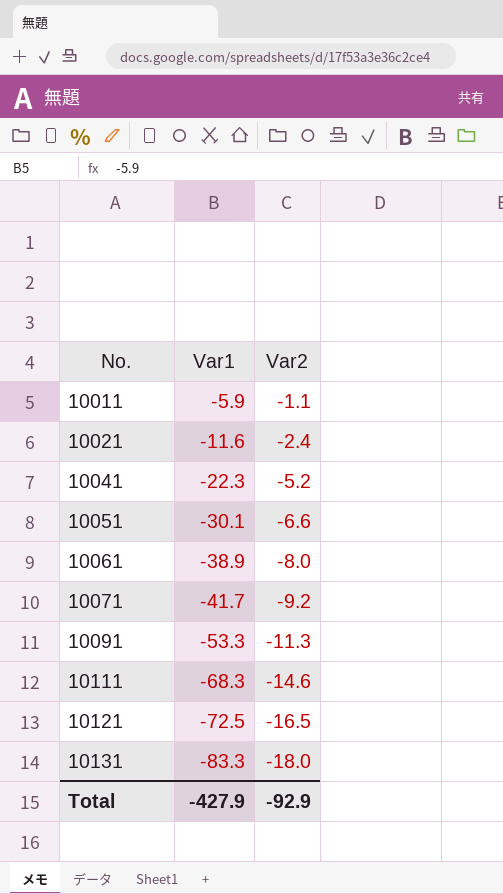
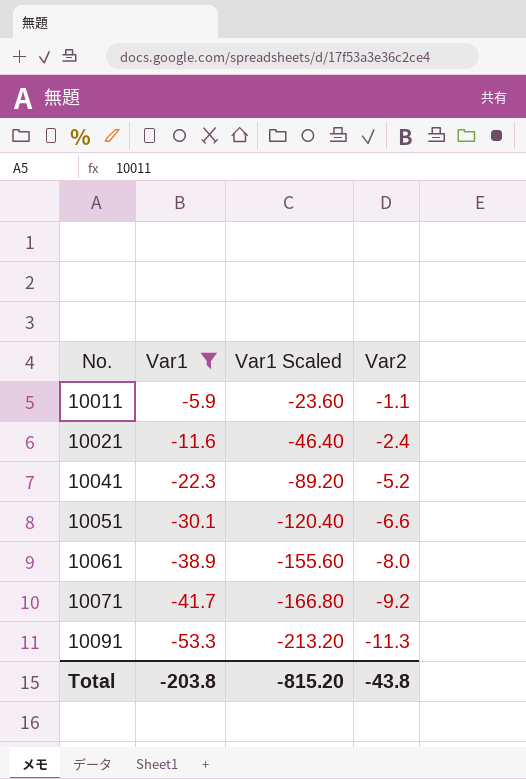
filter: none -> Var1 >= -53.3
column Var1 Scaled | formula: none -> [Var1] * 4
Total | Var1: -427.9 -> -203.8
Total | Var2: -92.9 -> -43.8

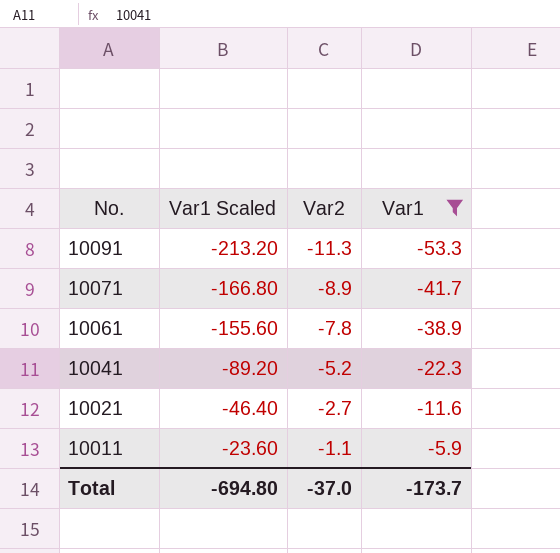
row order: No. ascending -> No. descending
column Var1 | position: 2 -> 4
row 10051: -30.1 | -120.40 | -6.6 -> none
10071 | Var2: -9.2 -> -8.9
10061 | Var2: -8.0 -> -7.8
10021 | Var2: -2.4 -> -2.7
Total | Var1 Scaled: -815.20 -> -694.80
Total | Var2: -43.8 -> -37.0
Total | Var1: -203.8 -> -173.7

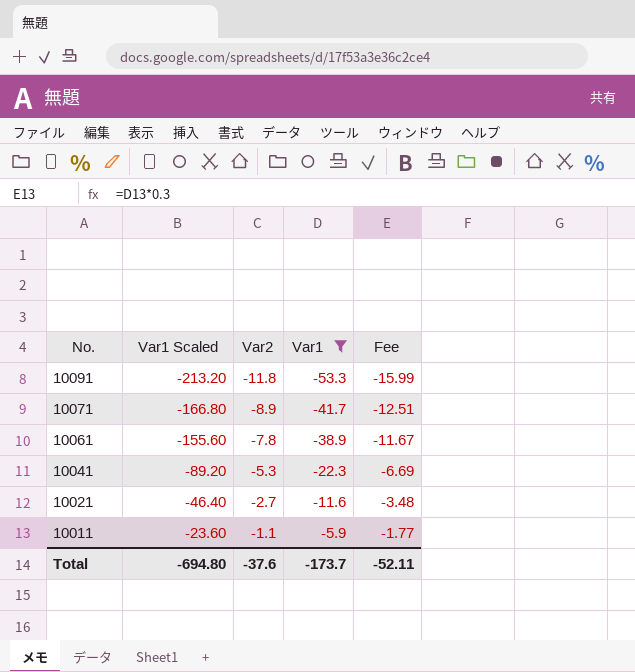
column Fee | formula: none -> [Var1] * 0.3
10091 | Var2: -11.3 -> -11.8
10041 | Var2: -5.2 -> -5.3
Total | Var2: -37.0 -> -37.6

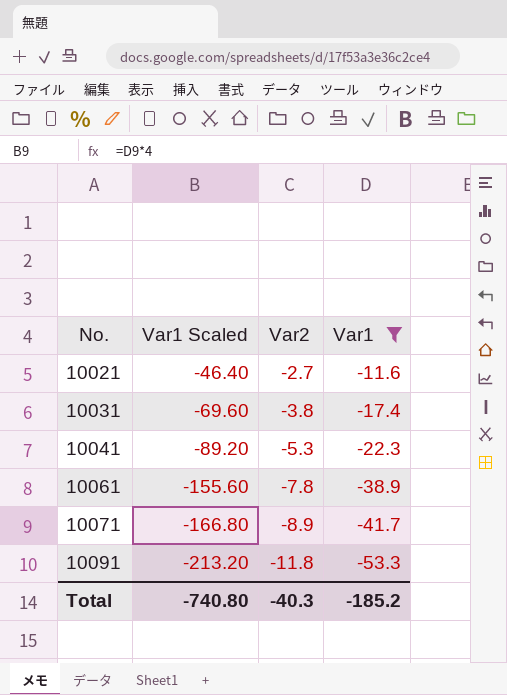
row order: No. descending -> No. ascending
column Fee | formula: [Var1] * 0.3 -> none
row 10011: -23.60 | -1.1 | -5.9 | -1.77 -> none
row 10031: none -> -69.60 | -3.8 | -17.4
Total | Var1 Scaled: -694.80 -> -740.80
Total | Var2: -37.6 -> -40.3
Total | Var1: -173.7 -> -185.2

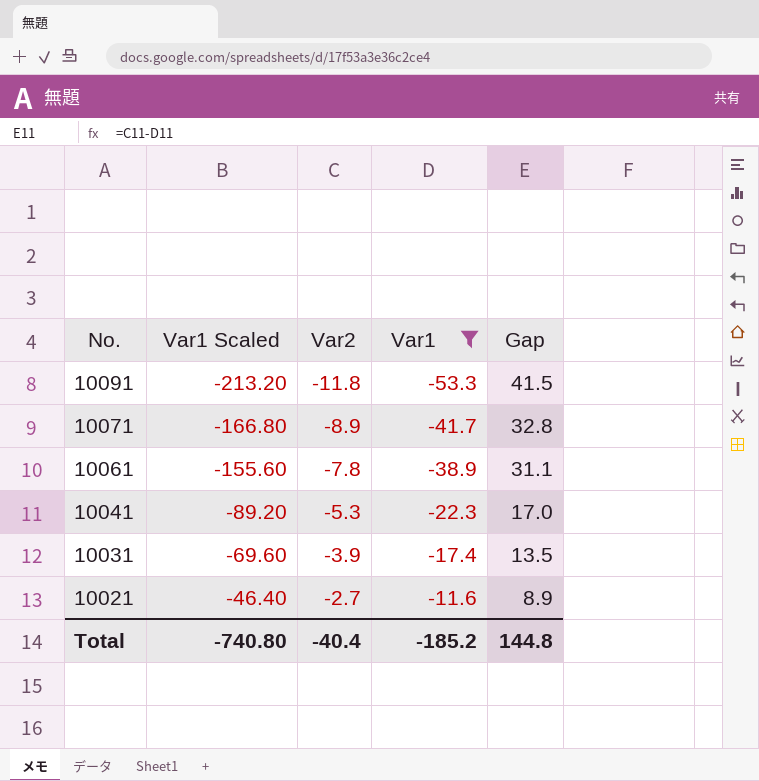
row order: No. ascending -> No. descending
column Gap | formula: none -> [Var2] - [Var1]
10031 | Var2: -3.8 -> -3.9
Total | Var2: -40.3 -> -40.4

